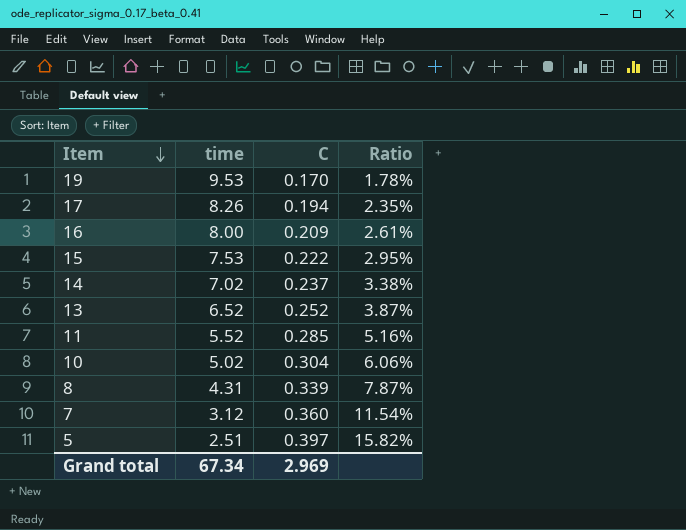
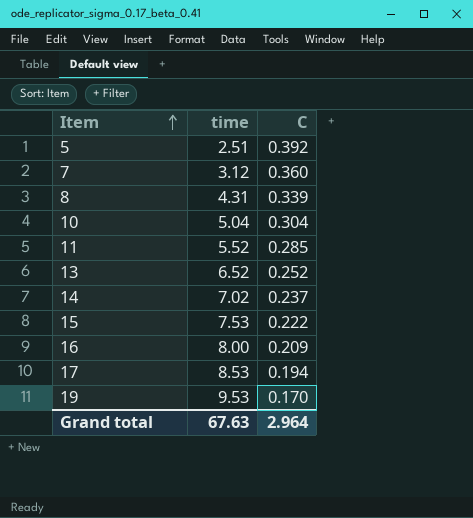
row order: Item descending -> Item ascending
column Ratio | formula: [C] / [time] -> none
5 | C: 0.397 -> 0.392
10 | time: 5.02 -> 5.04
17 | time: 8.26 -> 8.53
Grand total | time: 67.34 -> 67.63
Grand total | C: 2.969 -> 2.964

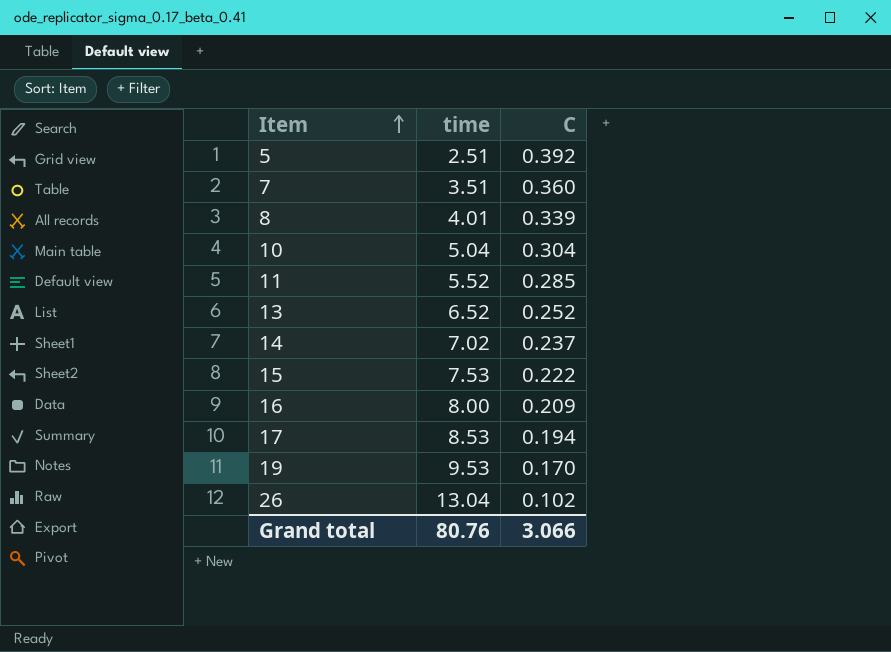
7 | time: 3.12 -> 3.51
8 | time: 4.31 -> 4.01
row 26: none -> 13.04 | 0.102
Grand total | time: 67.63 -> 80.76
Grand total | C: 2.964 -> 3.066

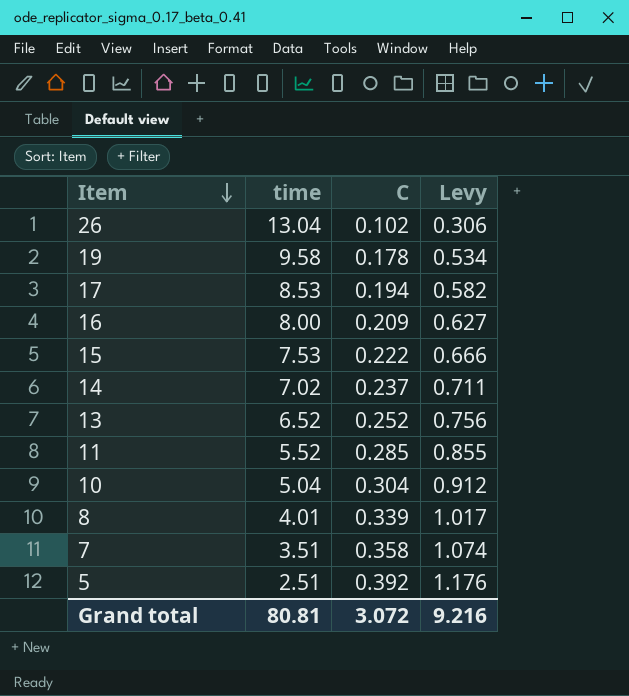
row order: Item ascending -> Item descending
column Levy | formula: none -> [C] * 3
19 | time: 9.53 -> 9.58
19 | C: 0.170 -> 0.178
7 | C: 0.360 -> 0.358
Grand total | time: 80.76 -> 80.81
Grand total | C: 3.066 -> 3.072

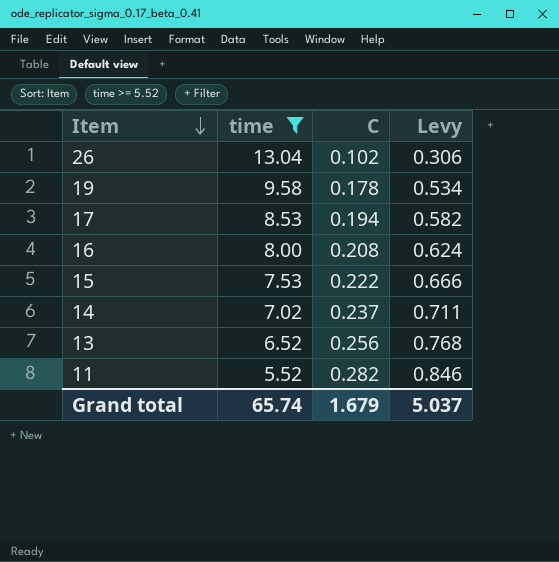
filter: none -> time >= 5.52
16 | C: 0.209 -> 0.208
16 | Levy: 0.627 -> 0.624
13 | C: 0.252 -> 0.256
13 | Levy: 0.756 -> 0.768
11 | C: 0.285 -> 0.282
11 | Levy: 0.855 -> 0.846
Grand total | time: 80.81 -> 65.74
Grand total | C: 3.072 -> 1.679
Grand total | Levy: 9.216 -> 5.037

